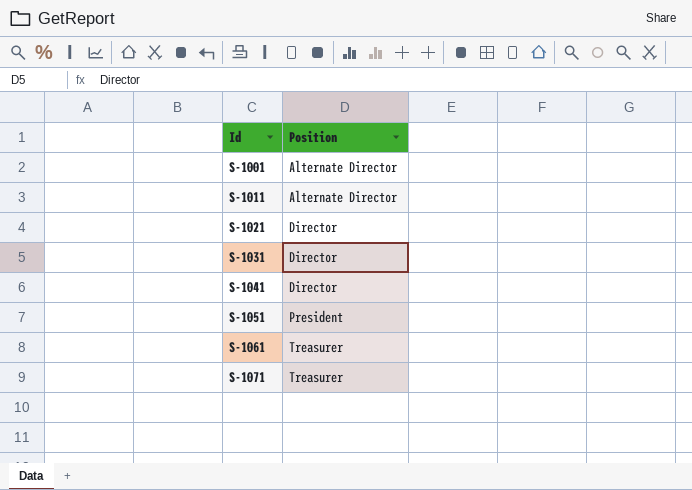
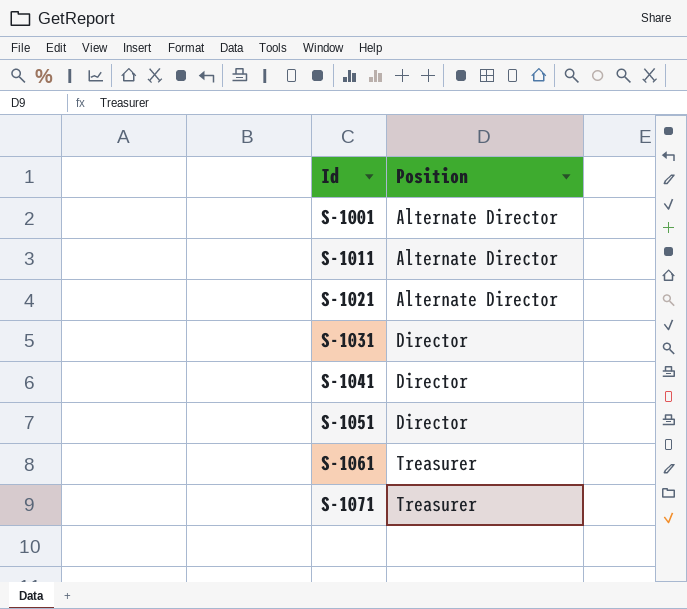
S-1021 | Position: Director -> Alternate Director
S-1051 | Position: President -> Director

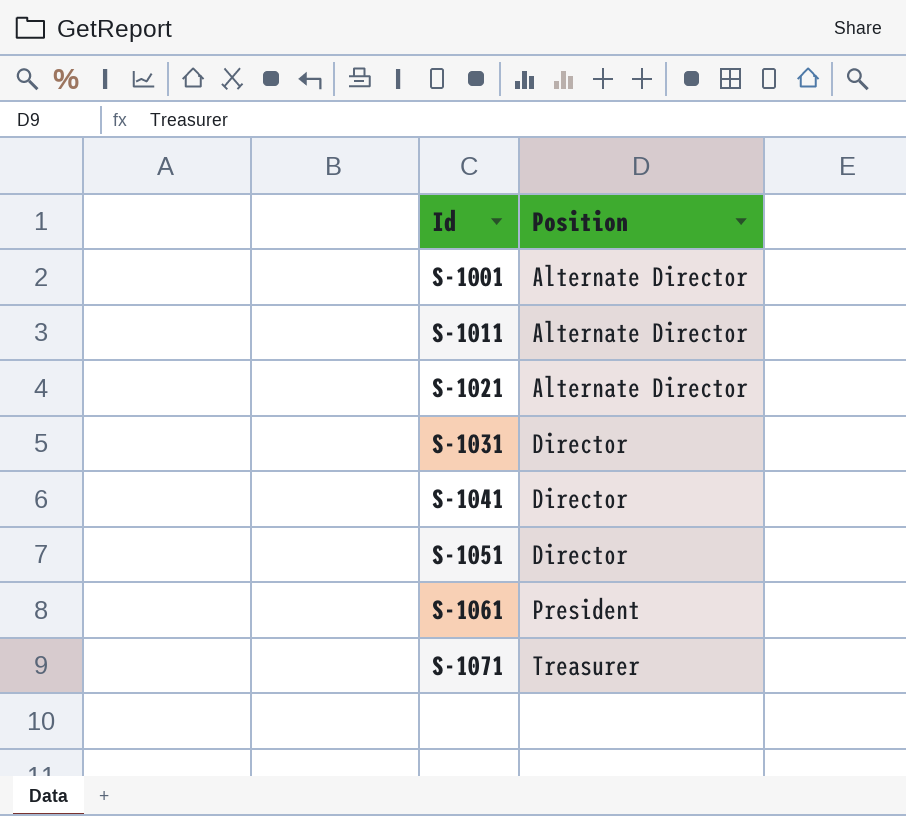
S-1061 | Position: Treasurer -> President

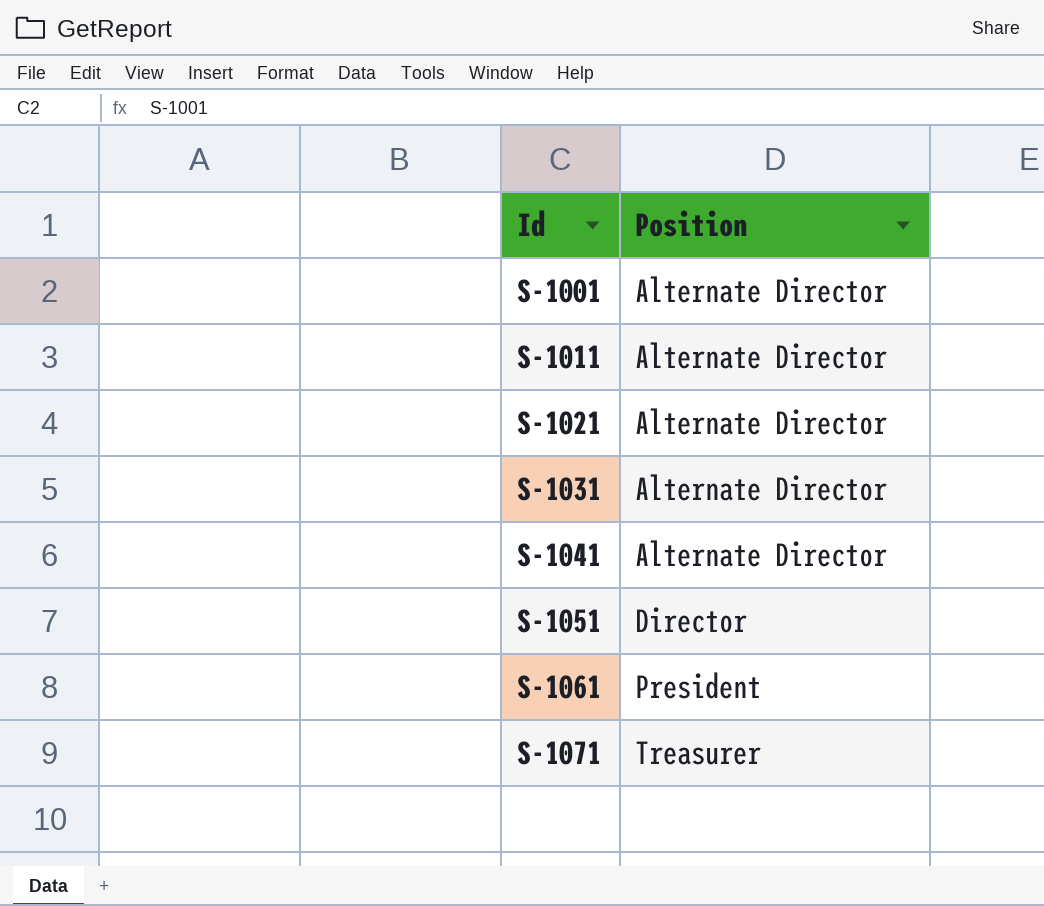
S-1031 | Position: Director -> Alternate Director
S-1041 | Position: Director -> Alternate Director

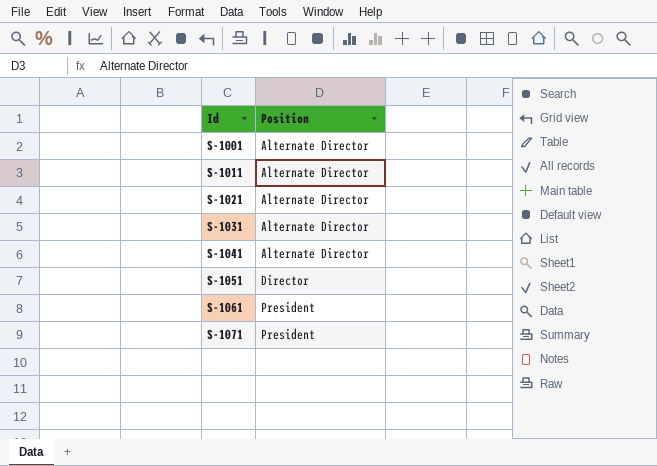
S-1071 | Position: Treasurer -> President

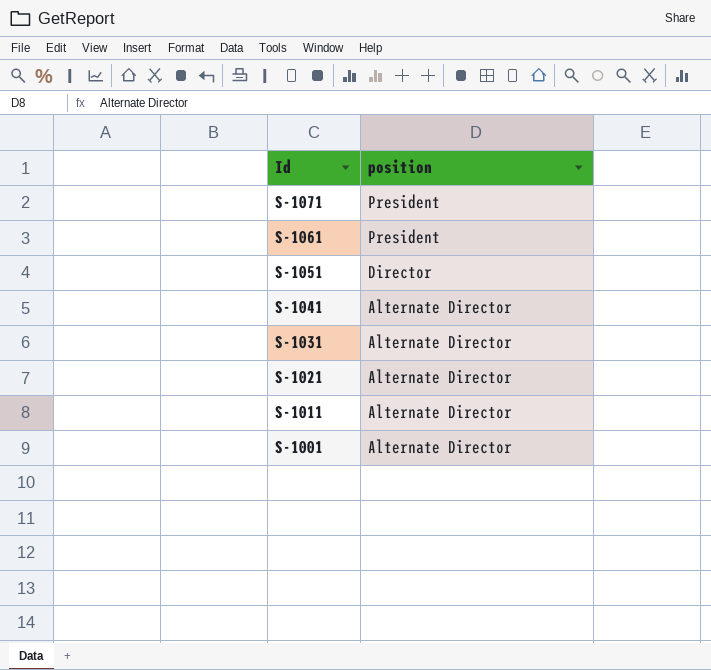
row order: Id ascending -> Id descending
column name: Position -> position

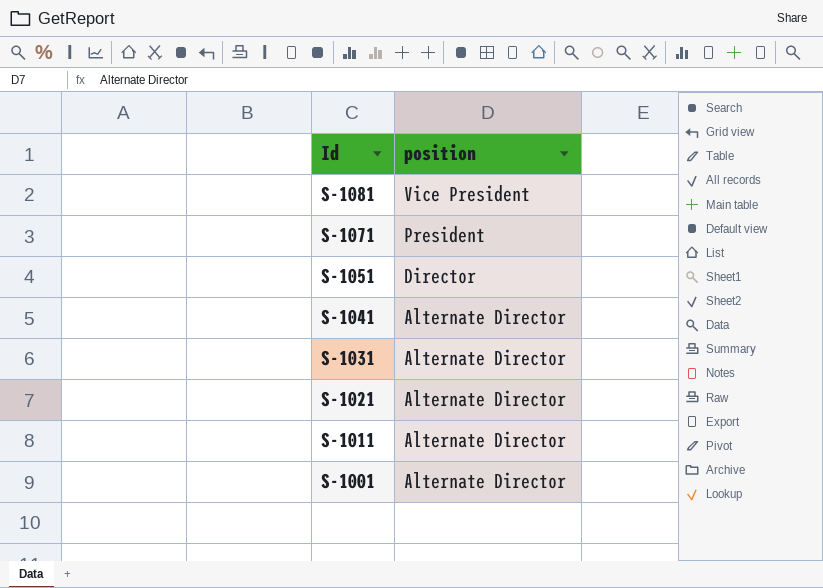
row S-1061: President -> none
row S-1081: none -> Vice President

